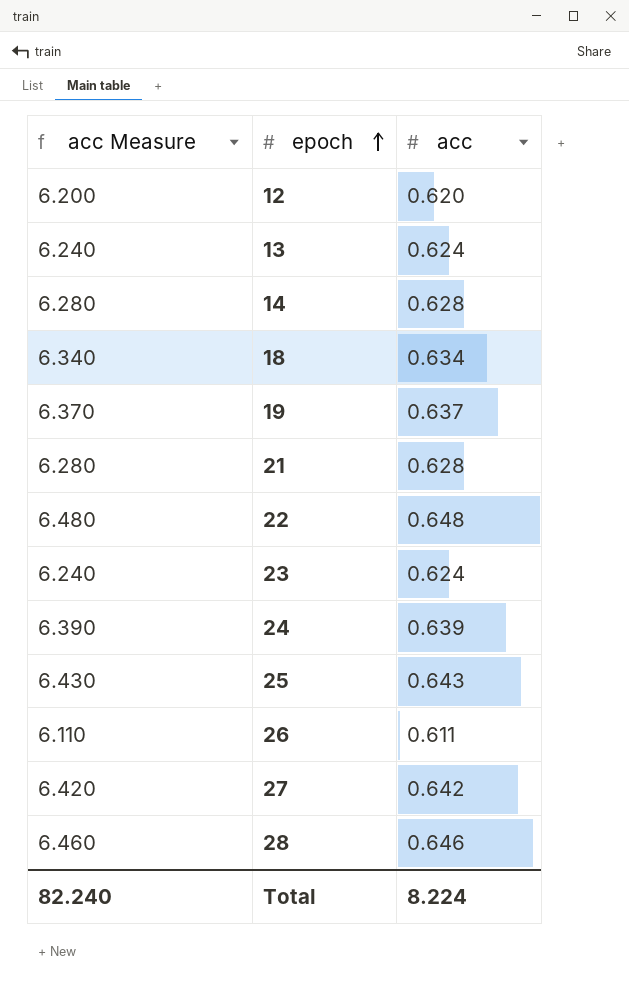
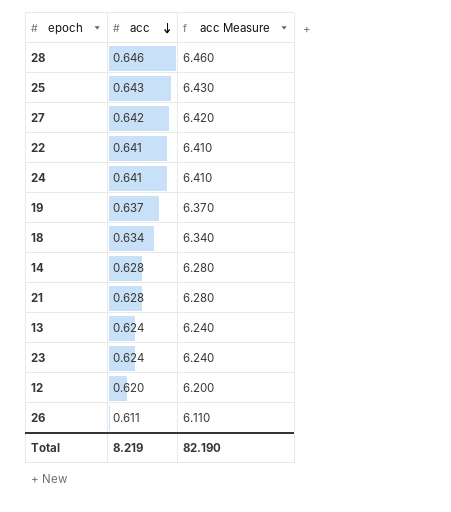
row order: epoch ascending -> acc descending
column acc Measure | position: 1 -> 3
22 | acc: 0.648 -> 0.641
22 | acc Measure: 6.480 -> 6.410
24 | acc: 0.639 -> 0.641
24 | acc Measure: 6.390 -> 6.410
Total | acc: 8.224 -> 8.219
Total | acc Measure: 82.240 -> 82.190

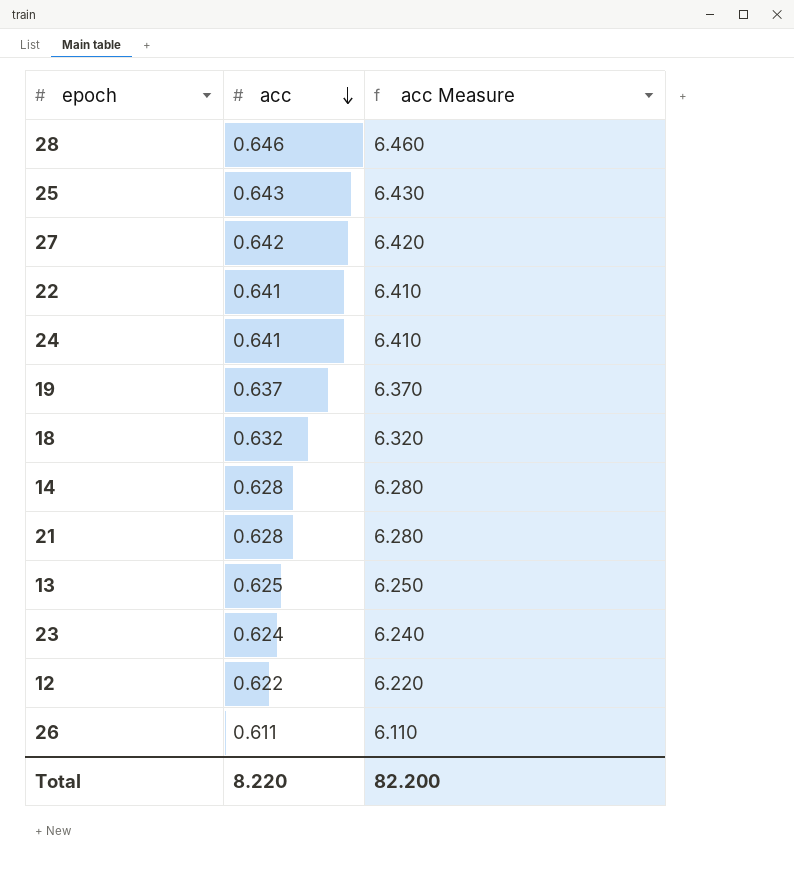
18 | acc: 0.634 -> 0.632
18 | acc Measure: 6.340 -> 6.320
13 | acc: 0.624 -> 0.625
13 | acc Measure: 6.240 -> 6.250
12 | acc: 0.620 -> 0.622
12 | acc Measure: 6.200 -> 6.220
Total | acc: 8.219 -> 8.220
Total | acc Measure: 82.190 -> 82.200

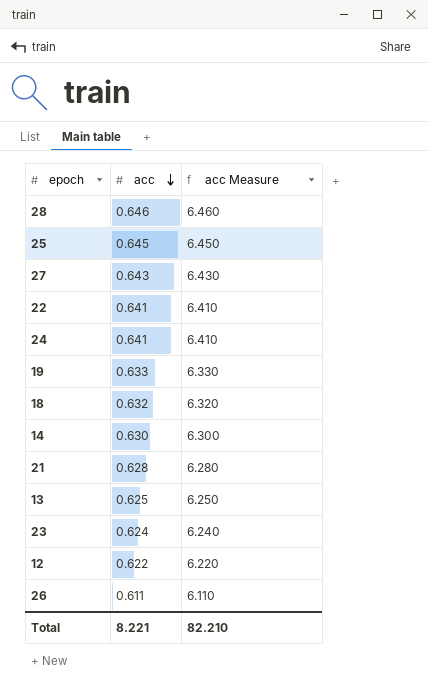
25 | acc: 0.643 -> 0.645
25 | acc Measure: 6.430 -> 6.450
27 | acc: 0.642 -> 0.643
27 | acc Measure: 6.420 -> 6.430
19 | acc: 0.637 -> 0.633
19 | acc Measure: 6.370 -> 6.330
14 | acc: 0.628 -> 0.630
14 | acc Measure: 6.280 -> 6.300
Total | acc: 8.220 -> 8.221
Total | acc Measure: 82.200 -> 82.210

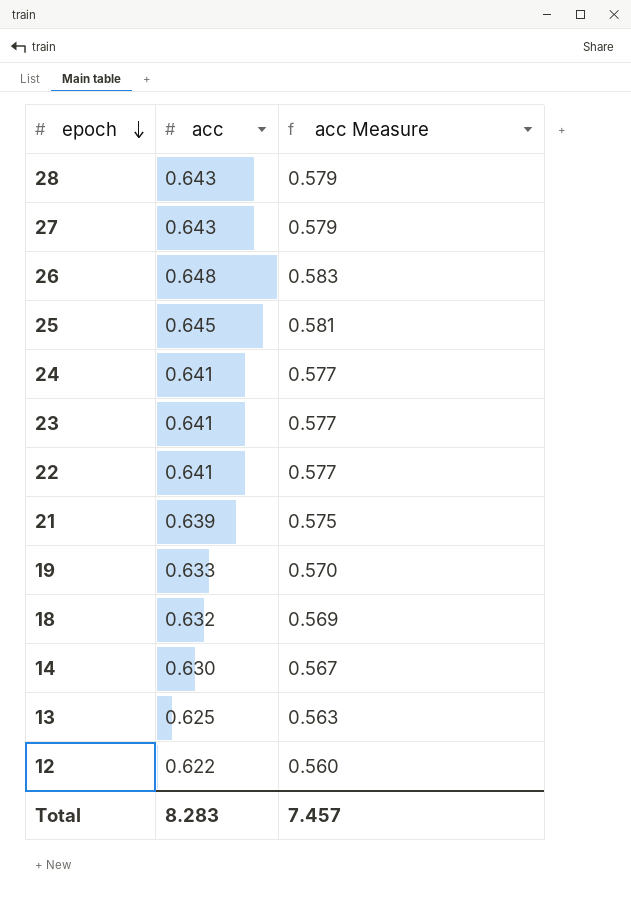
row order: acc descending -> epoch descending
column acc Measure | formula: [acc] * 10 -> [acc] * 0.9
28 | acc: 0.646 -> 0.643
26 | acc: 0.611 -> 0.648
23 | acc: 0.624 -> 0.641
21 | acc: 0.628 -> 0.639
Total | acc: 8.221 -> 8.283
Total | acc Measure: 82.210 -> 7.457

